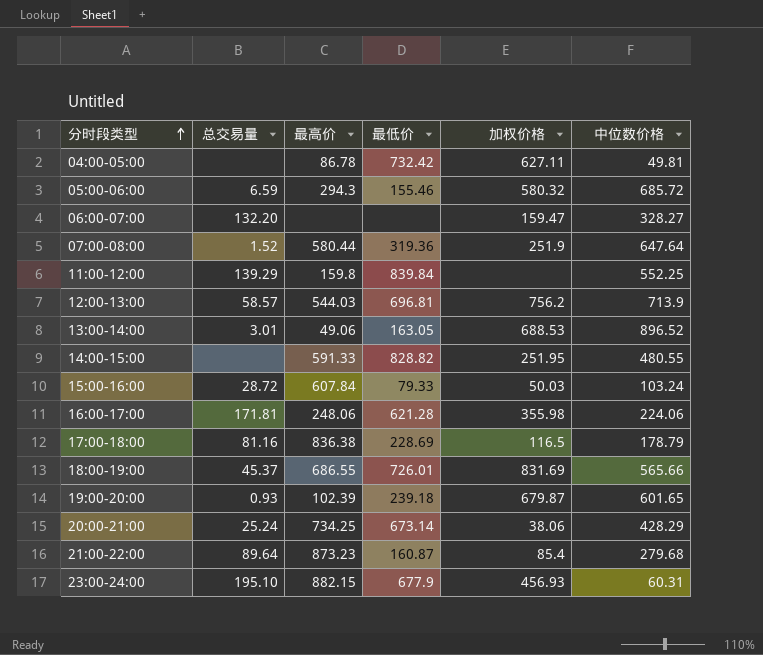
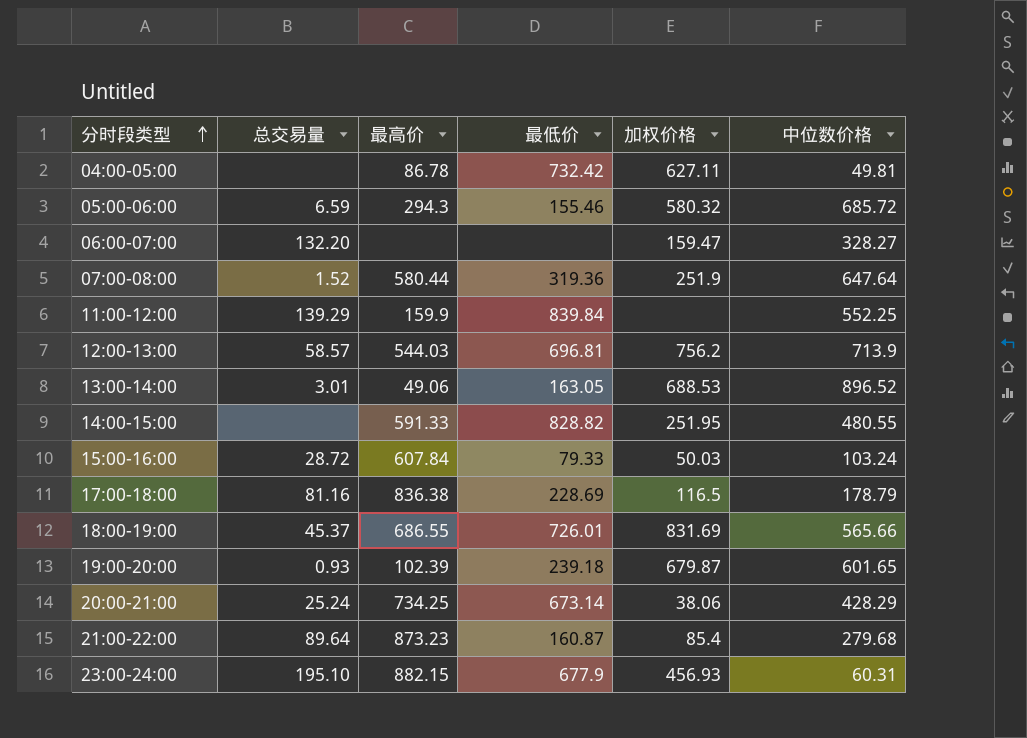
row 16:00-17:00: 171.81 | 248.06 | 621.28 | 355.98 | 224.06 -> none
11:00-12:00 | 最高价: 159.8 -> 159.9

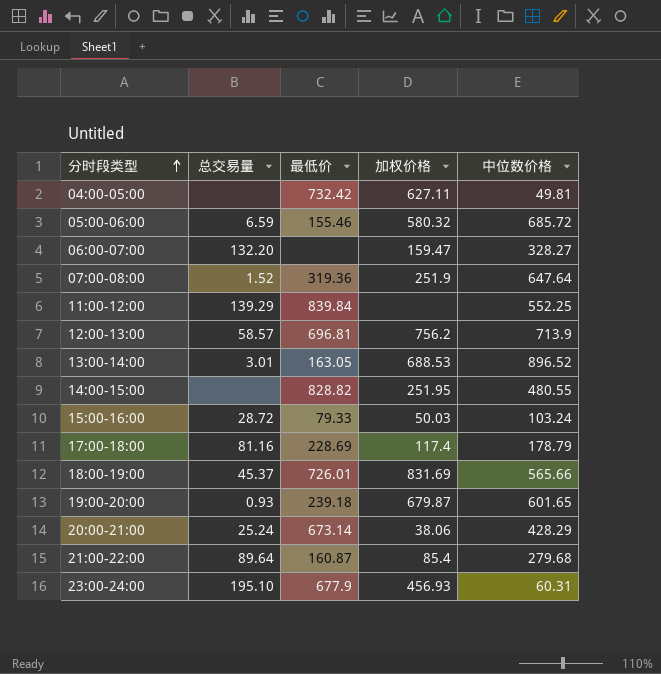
column 最高价 | position: 3 -> none
17:00-18:00 | 加权价格: 116.5 -> 117.4

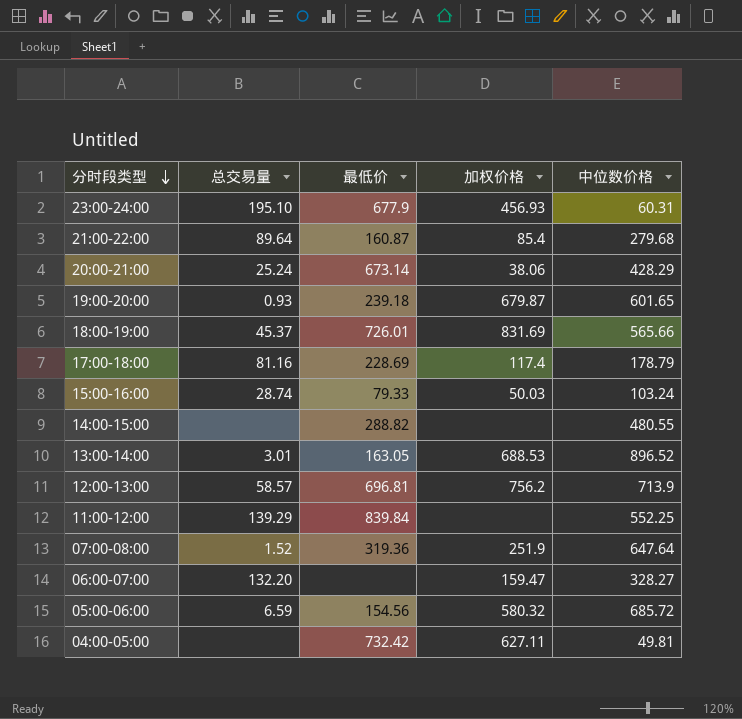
row order: 分时段类型 ascending -> 分时段类型 descending
15:00-16:00 | 总交易量: 28.72 -> 28.74
14:00-15:00 | 最低价: 828.82 -> 288.82
14:00-15:00 | 加权价格: 251.95 -> none
05:00-06:00 | 最低价: 155.46 -> 154.56

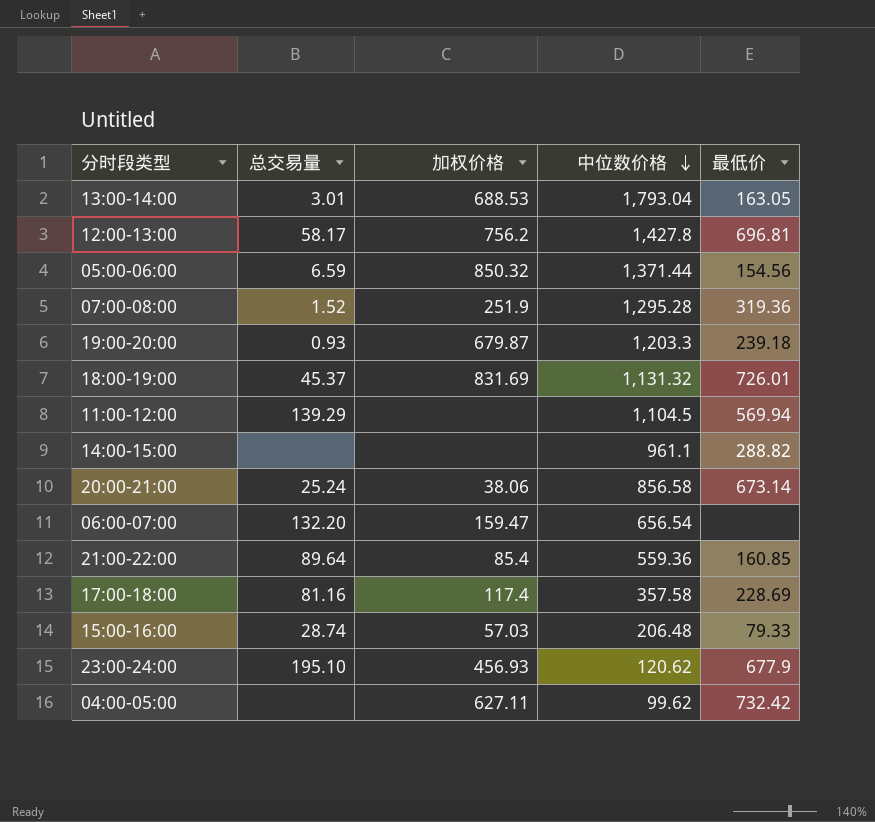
row order: 分时段类型 descending -> 中位数价格 descending
column 最低价 | position: 3 -> 5
13:00-14:00 | 中位数价格: 896.52 -> 1,793.04
12:00-13:00 | 总交易量: 58.57 -> 58.17
12:00-13:00 | 中位数价格: 713.9 -> 1,427.8
05:00-06:00 | 加权价格: 580.32 -> 850.32
05:00-06:00 | 中位数价格: 685.72 -> 1,371.44
07:00-08:00 | 中位数价格: 647.64 -> 1,295.28
19:00-20:00 | 中位数价格: 601.65 -> 1,203.3
18:00-19:00 | 中位数价格: 565.66 -> 1,131.32
11:00-12:00 | 中位数价格: 552.25 -> 1,104.5
11:00-12:00 | 最低价: 839.84 -> 569.94
14:00-15:00 | 中位数价格: 480.55 -> 961.1
20:00-21:00 | 中位数价格: 428.29 -> 856.58
06:00-07:00 | 中位数价格: 328.27 -> 656.54
21:00-22:00 | 中位数价格: 279.68 -> 559.36
21:00-22:00 | 最低价: 160.87 -> 160.85
17:00-18:00 | 中位数价格: 178.79 -> 357.58
15:00-16:00 | 加权价格: 50.03 -> 57.03
15:00-16:00 | 中位数价格: 103.24 -> 206.48
23:00-24:00 | 中位数价格: 60.31 -> 120.62
04:00-05:00 | 中位数价格: 49.81 -> 99.62

